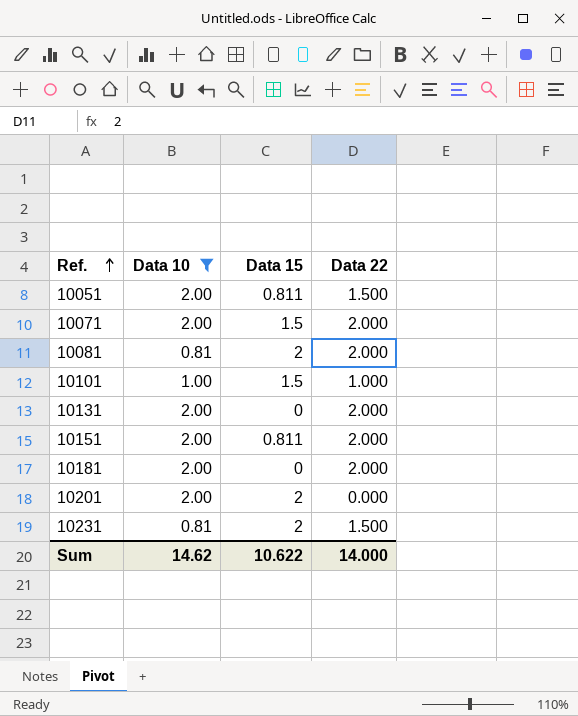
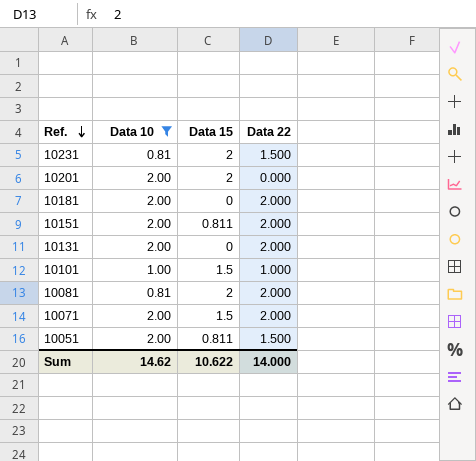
row order: Ref. ascending -> Ref. descending

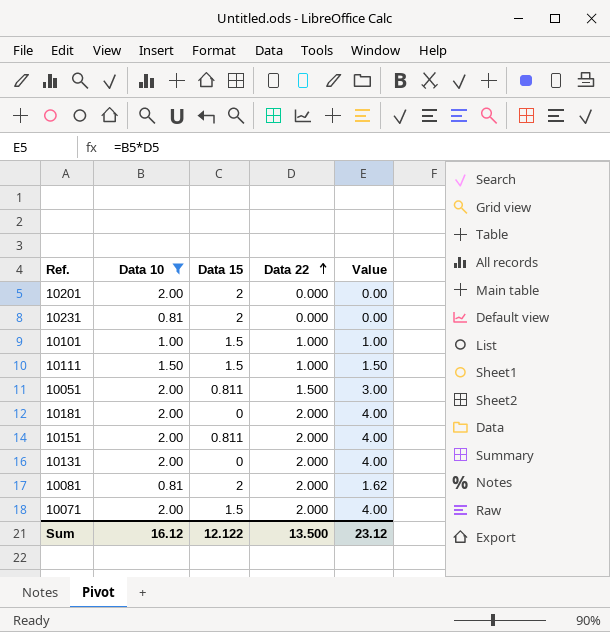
row order: Ref. descending -> Data 22 ascending
column Value | formula: none -> [Data 10] * [Data 22]
10231 | Data 22: 1.500 -> 0.000
row 10111: none -> 1.50 | 1.5 | 1.000 | 1.50
Sum | Data 10: 14.62 -> 16.12
Sum | Data 15: 10.622 -> 12.122
Sum | Data 22: 14.000 -> 13.500

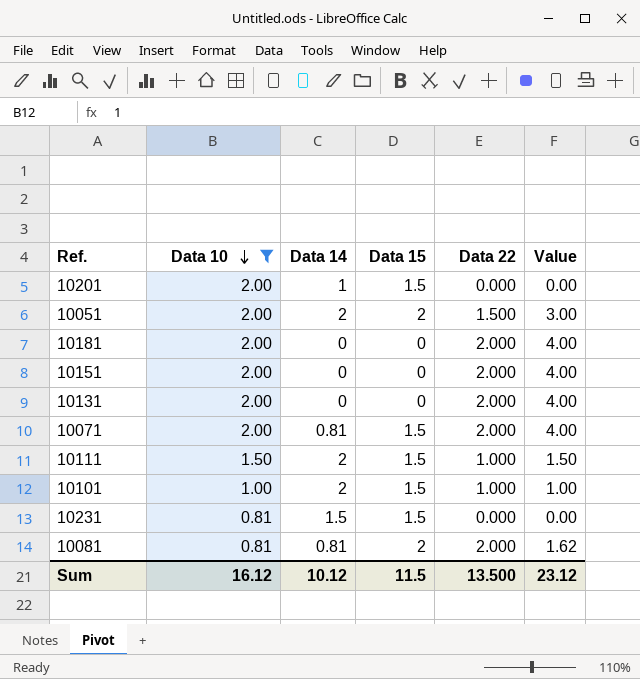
row order: Data 22 ascending -> Data 10 descending
column Data 14 | position: none -> 3
10201 | Data 15: 2 -> 1.5
10051 | Data 15: 0.811 -> 2
10151 | Data 15: 0.811 -> 0
10231 | Data 15: 2 -> 1.5
Sum | Data 15: 12.122 -> 11.5

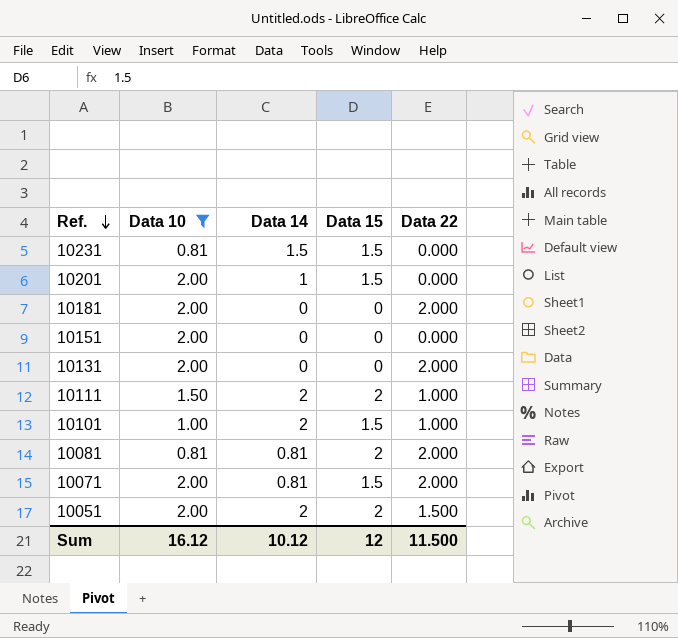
row order: Data 10 descending -> Ref. descending
column Value | formula: [Data 10] * [Data 22] -> none
10151 | Data 22: 2.000 -> 0.000
10111 | Data 15: 1.5 -> 2
Sum | Data 15: 11.5 -> 12
Sum | Data 22: 13.500 -> 11.500

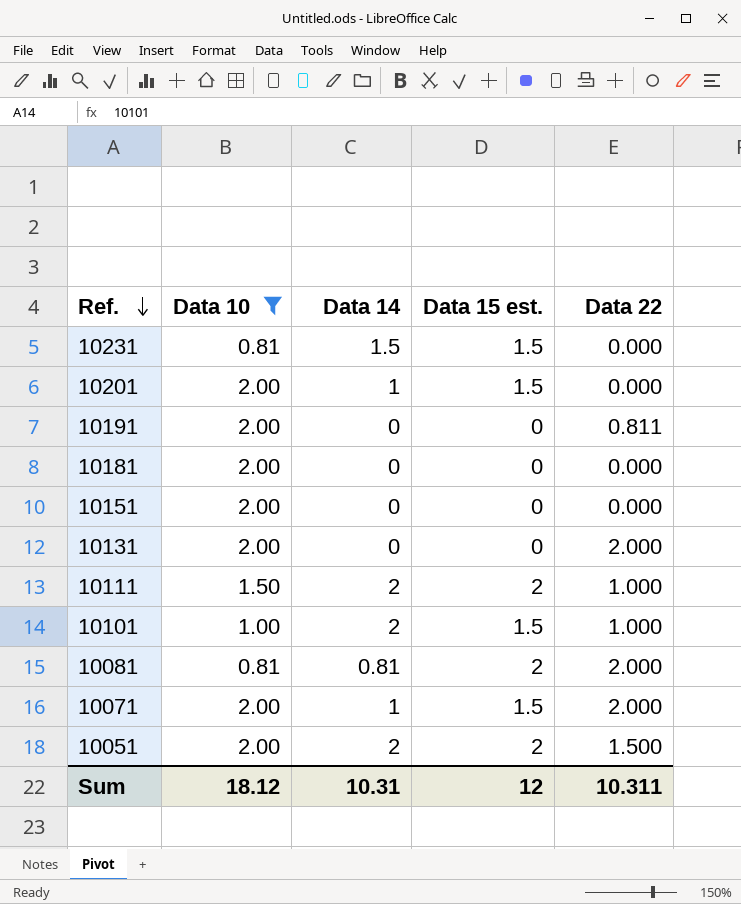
column name: Data 15 -> Data 15 est.
row 10191: none -> 2.00 | 0 | 0 | 0.811
10181 | Data 22: 2.000 -> 0.000
10071 | Data 14: 0.81 -> 1
Sum | Data 10: 16.12 -> 18.12
Sum | Data 14: 10.12 -> 10.31
Sum | Data 22: 11.500 -> 10.311

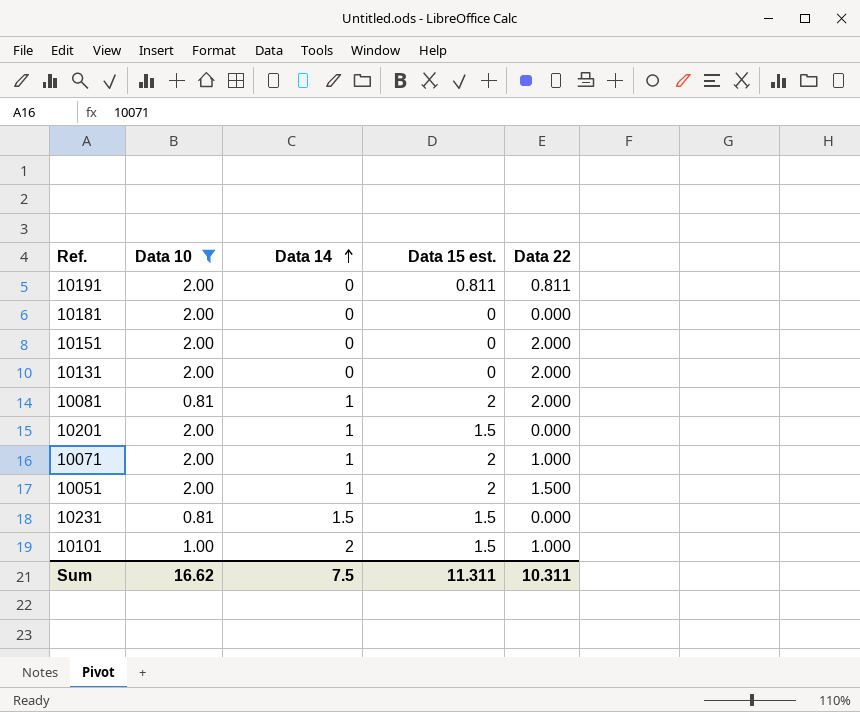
row order: Ref. descending -> Data 14 ascending
row 10111: 1.50 | 2 | 2 | 1.000 -> none
10191 | Data 15 est.: 0 -> 0.811
10151 | Data 22: 0.000 -> 2.000
10081 | Data 14: 0.81 -> 1
10071 | Data 15 est.: 1.5 -> 2
10071 | Data 22: 2.000 -> 1.000
10051 | Data 14: 2 -> 1
Sum | Data 10: 18.12 -> 16.62
Sum | Data 14: 10.31 -> 7.5
Sum | Data 15 est.: 12 -> 11.311

